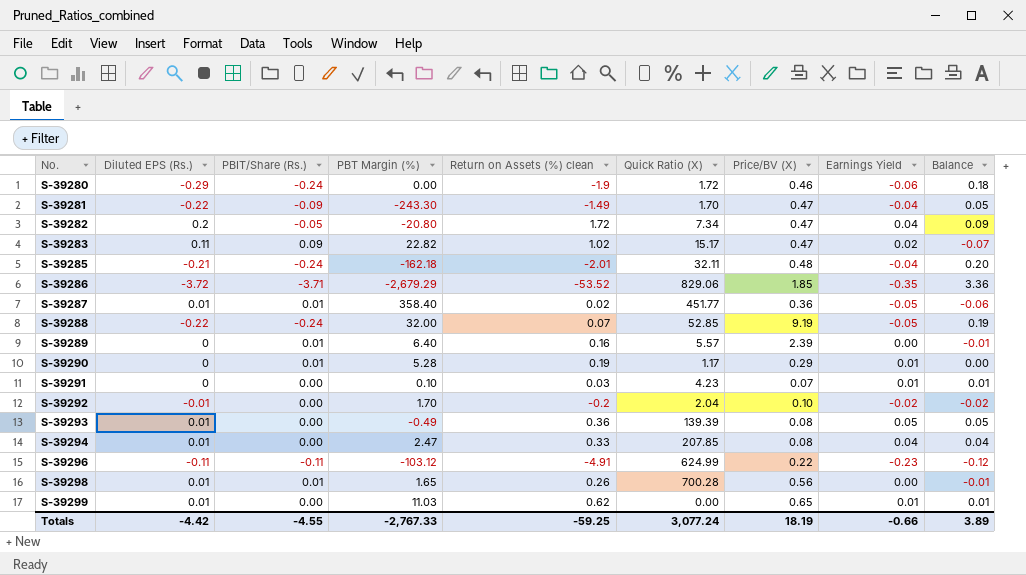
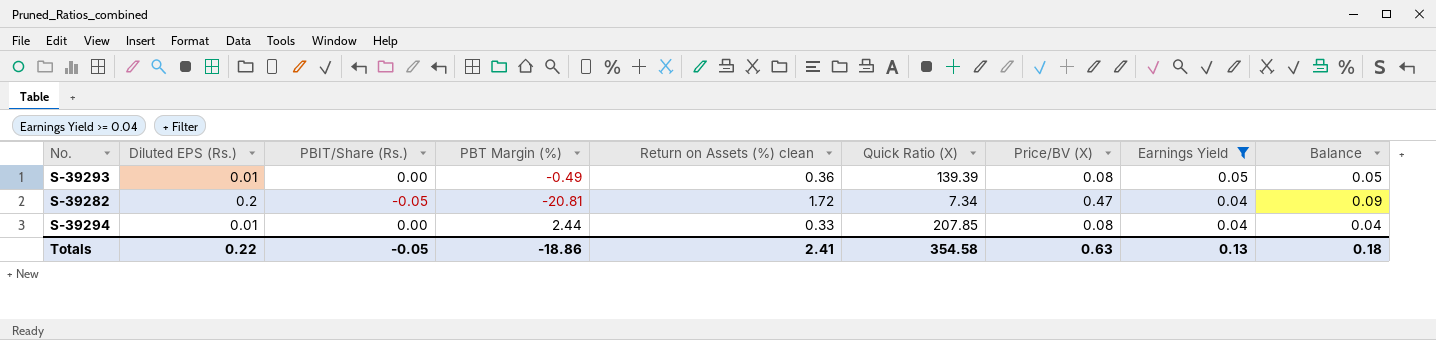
filter: none -> Earnings Yield >= 0.04
row order: No. ascending -> Earnings Yield descending
S-39282 | PBT Margin (%): -20.80 -> -20.81
S-39294 | PBT Margin (%): 2.47 -> 2.44
Totals | Diluted EPS (Rs.): -4.42 -> 0.22
Totals | PBIT/Share (Rs.): -4.55 -> -0.05
Totals | PBT Margin (%): -2,767.33 -> -18.86
Totals | Return on Assets (%) clean: -59.25 -> 2.41
Totals | Quick Ratio (X): 3,077.24 -> 354.58
Totals | Price/BV (X): 18.19 -> 0.63
Totals | Earnings Yield: -0.66 -> 0.13
Totals | Balance: 3.89 -> 0.18

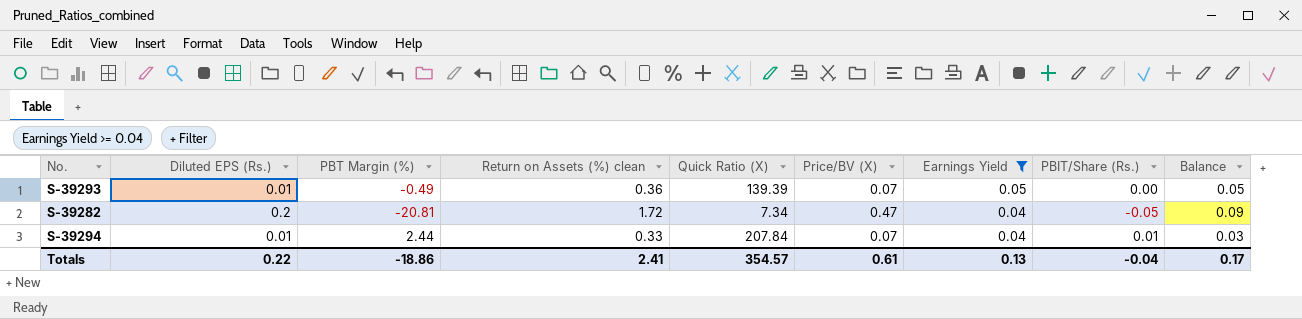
column PBIT/Share (Rs.) | position: 3 -> 8
S-39293 | Price/BV (X): 0.08 -> 0.07
S-39294 | Quick Ratio (X): 207.85 -> 207.84
S-39294 | Price/BV (X): 0.08 -> 0.07
S-39294 | PBIT/Share (Rs.): 0.00 -> 0.01
S-39294 | Balance: 0.04 -> 0.03
Totals | Quick Ratio (X): 354.58 -> 354.57
Totals | Price/BV (X): 0.63 -> 0.61
Totals | PBIT/Share (Rs.): -0.05 -> -0.04
Totals | Balance: 0.18 -> 0.17

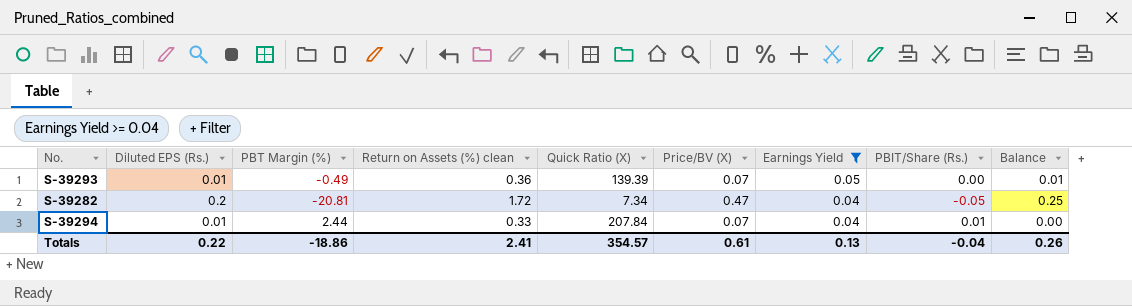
column Balance | formula: [Earnings Yield] - [PBIT/Share (Rs.)] -> [Diluted EPS (Rs.)] - [PBIT/Share (Rs.)]
Totals | Balance: 0.17 -> 0.26

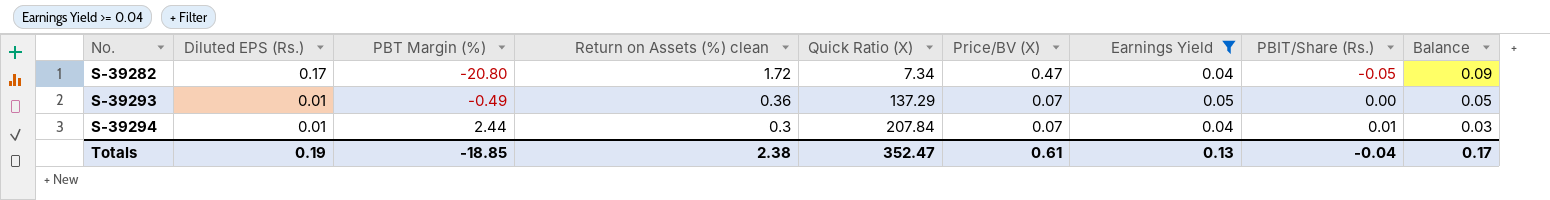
row order: Earnings Yield descending -> No. ascending
column Balance | formula: [Diluted EPS (Rs.)] - [PBIT/Share (Rs.)] -> [Earnings Yield] - [PBIT/Share (Rs.)]
S-39282 | Diluted EPS (Rs.): 0.2 -> 0.17
S-39282 | PBT Margin (%): -20.81 -> -20.80
S-39293 | Quick Ratio (X): 139.39 -> 137.29
S-39294 | Return on Assets (%) clean: 0.33 -> 0.3
Totals | Diluted EPS (Rs.): 0.22 -> 0.19
Totals | PBT Margin (%): -18.86 -> -18.85
Totals | Return on Assets (%) clean: 2.41 -> 2.38
Totals | Quick Ratio (X): 354.57 -> 352.47
Totals | Balance: 0.26 -> 0.17

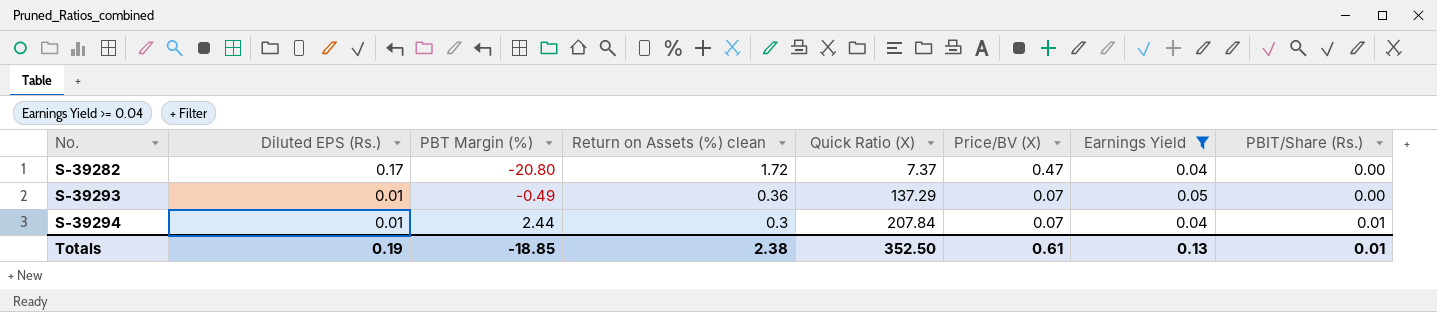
column Balance | formula: [Earnings Yield] - [PBIT/Share (Rs.)] -> none
S-39282 | Quick Ratio (X): 7.34 -> 7.37
S-39282 | PBIT/Share (Rs.): -0.05 -> 0.00
Totals | Quick Ratio (X): 352.47 -> 352.50
Totals | PBIT/Share (Rs.): -0.04 -> 0.01

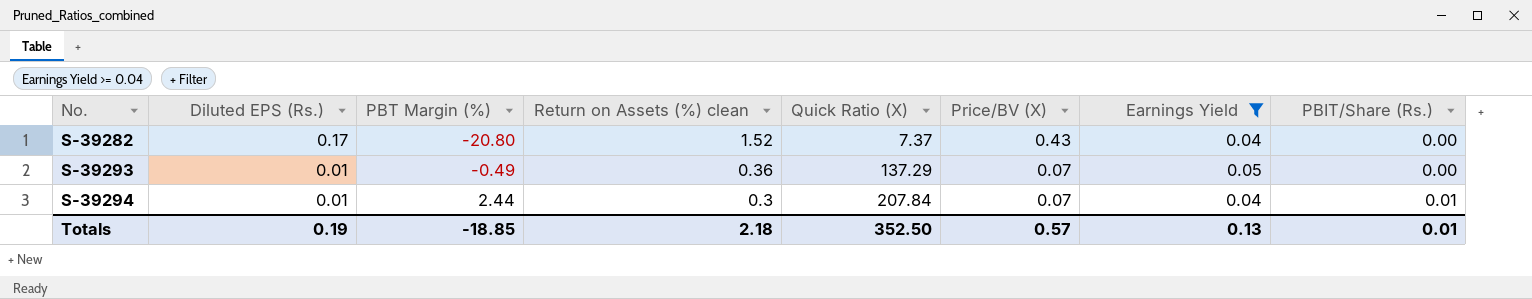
S-39282 | Return on Assets (%) clean: 1.72 -> 1.52
S-39282 | Price/BV (X): 0.47 -> 0.43
Totals | Return on Assets (%) clean: 2.38 -> 2.18
Totals | Price/BV (X): 0.61 -> 0.57

